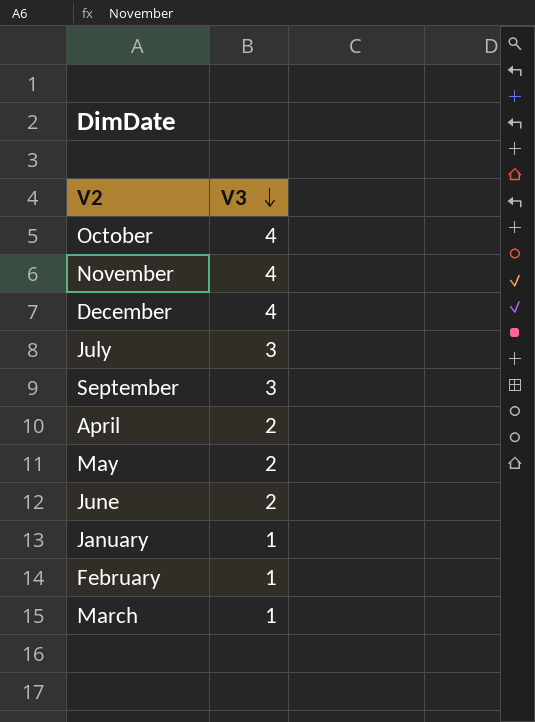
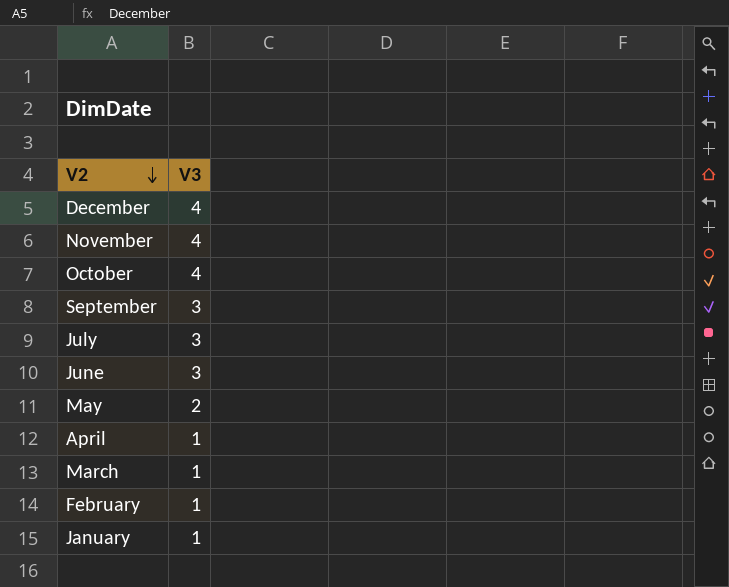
row order: V3 descending -> V2 descending
June | V3: 2 -> 3
April | V3: 2 -> 1

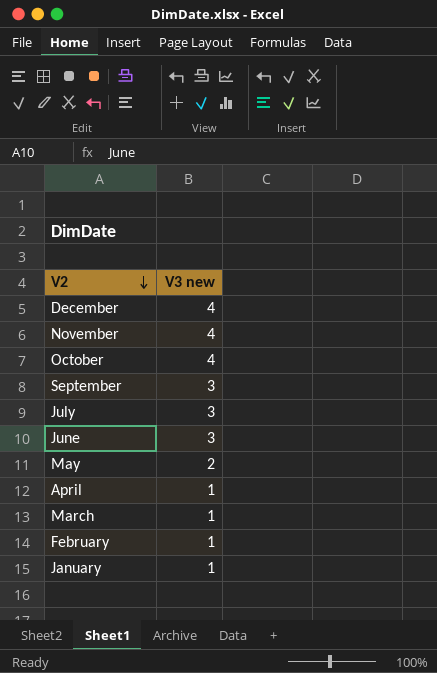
column name: V3 -> V3 new

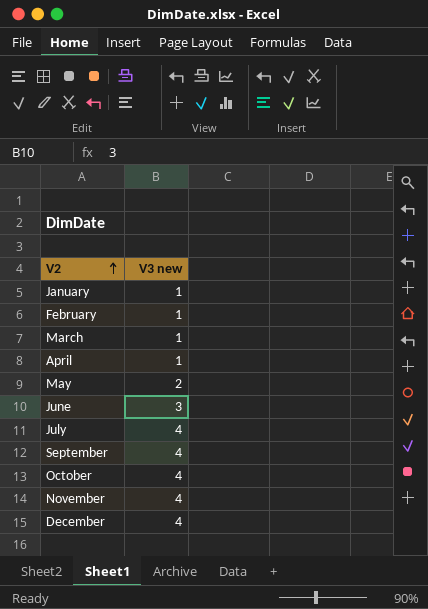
row order: V2 descending -> V2 ascending
July | V3 new: 3 -> 4
September | V3 new: 3 -> 4

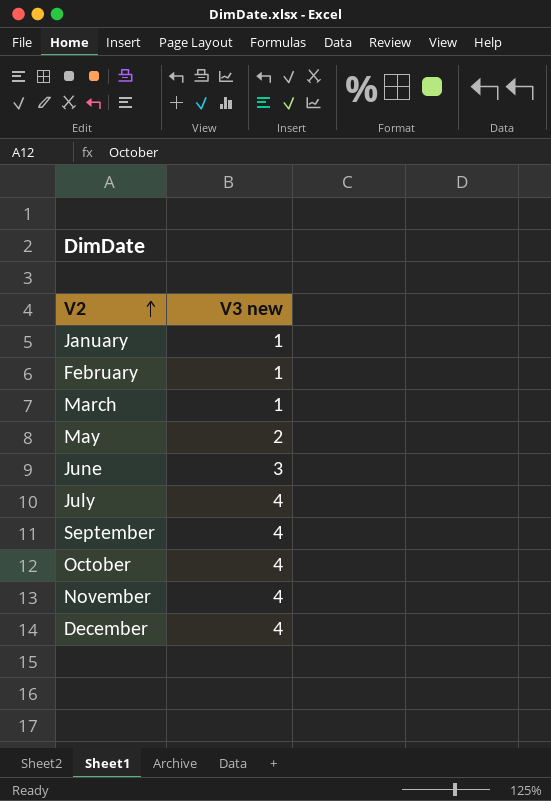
row April: 1 -> none

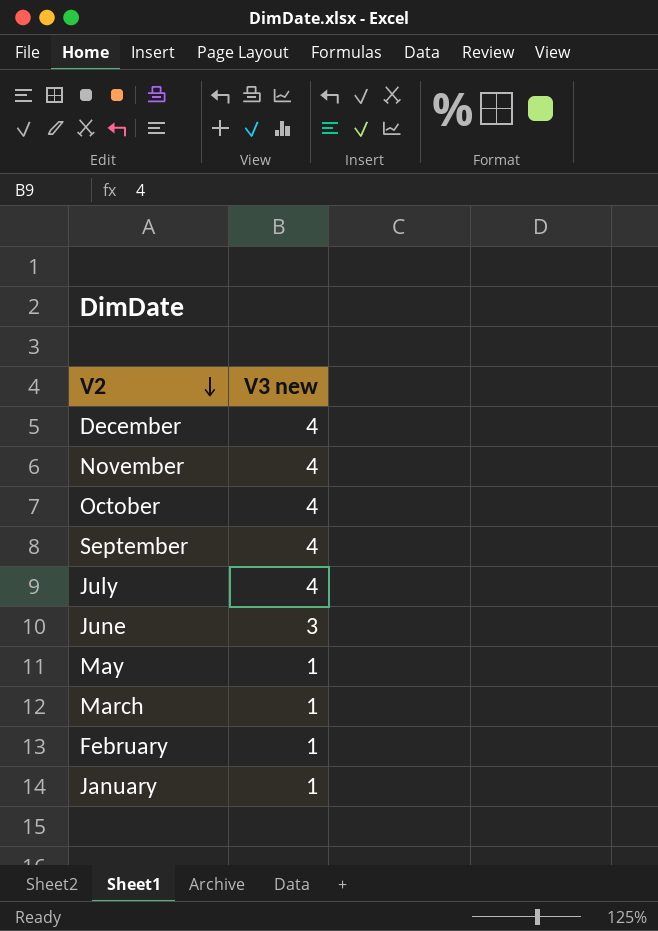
row order: V2 ascending -> V2 descending
May | V3 new: 2 -> 1

